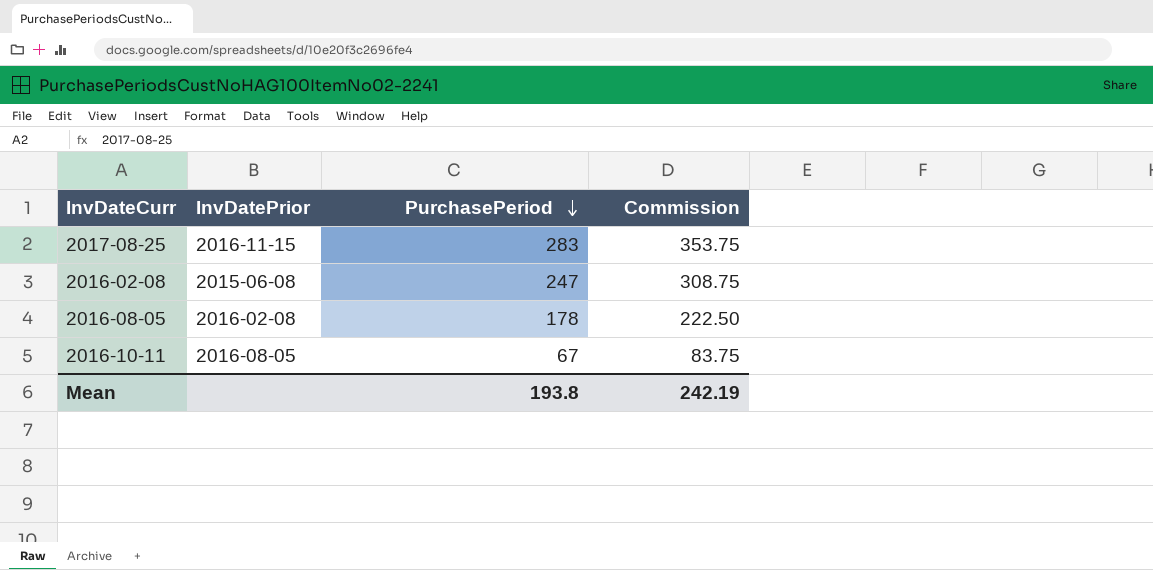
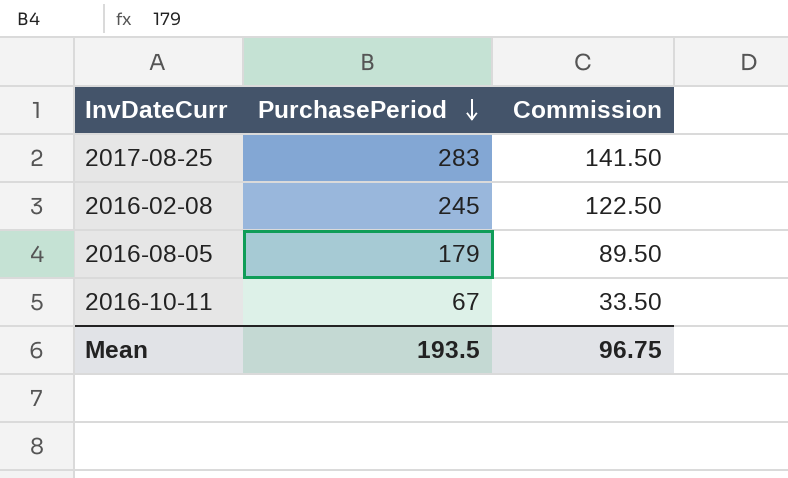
column InvDatePrior | position: 2 -> none
column Commission | formula: [PurchasePeriod] * 1.25 -> [PurchasePeriod] * 0.5
2016-02-08 | PurchasePeriod: 247 -> 245
2016-08-05 | PurchasePeriod: 178 -> 179
Mean | PurchasePeriod: 193.8 -> 193.5
Mean | Commission: 242.19 -> 96.75

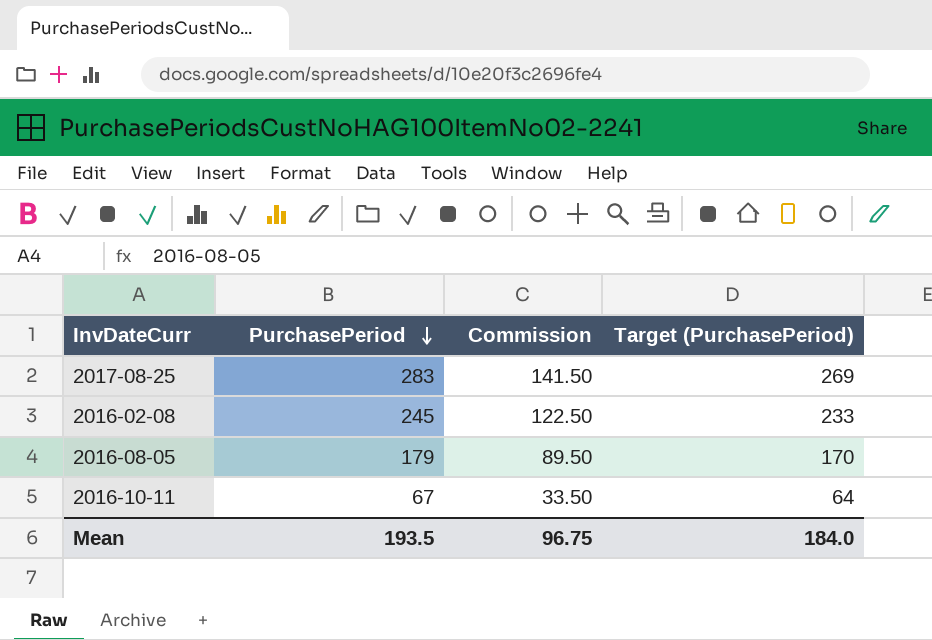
column Target (PurchasePeriod) | formula: none -> [PurchasePeriod] * 0.95

